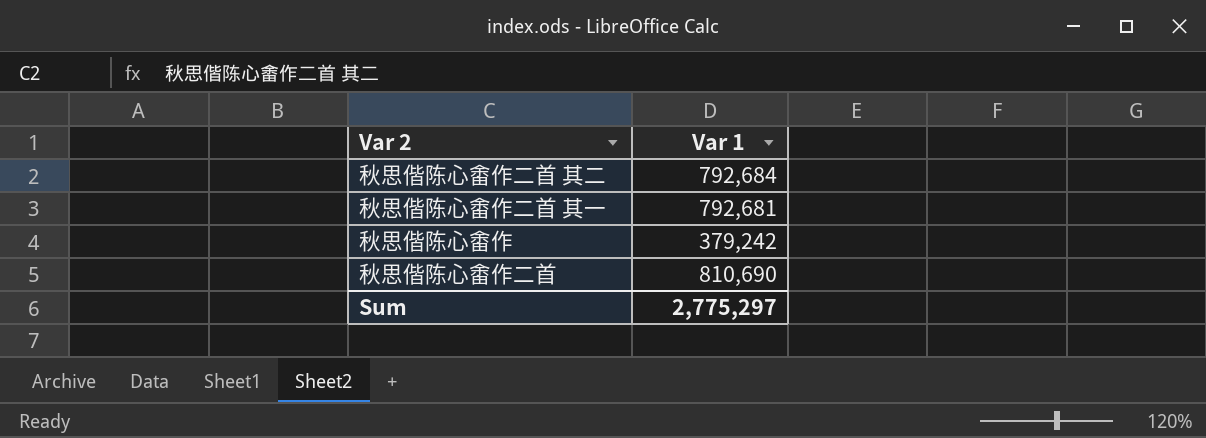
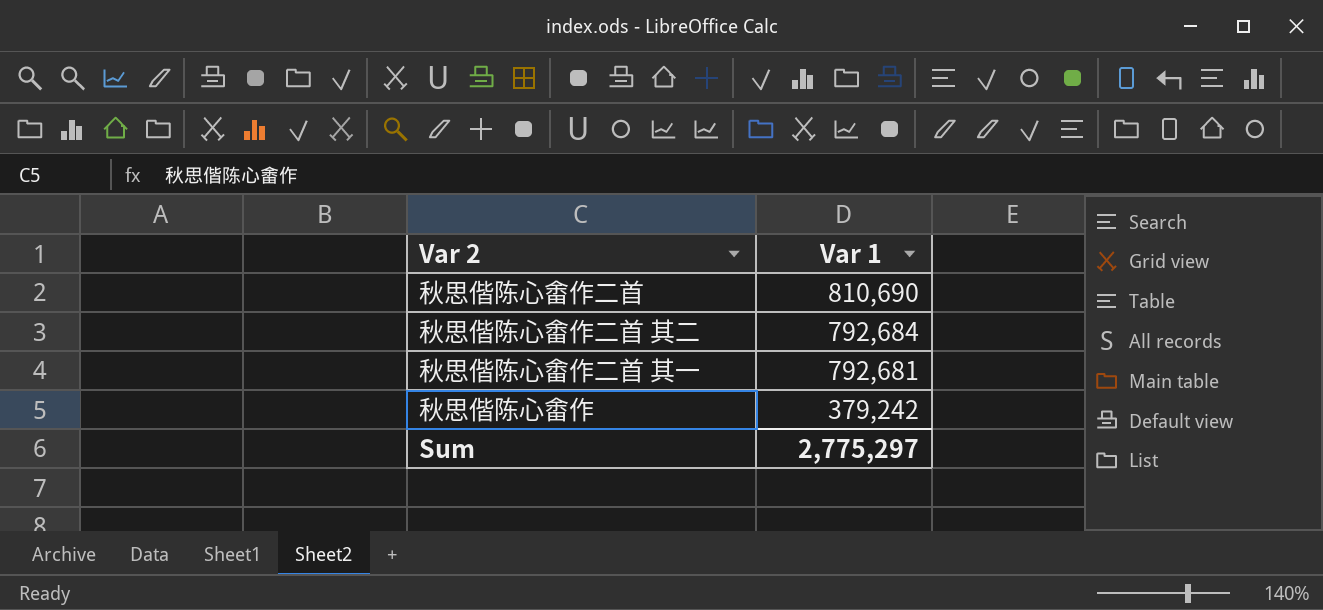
row order: none -> Var 1 descending

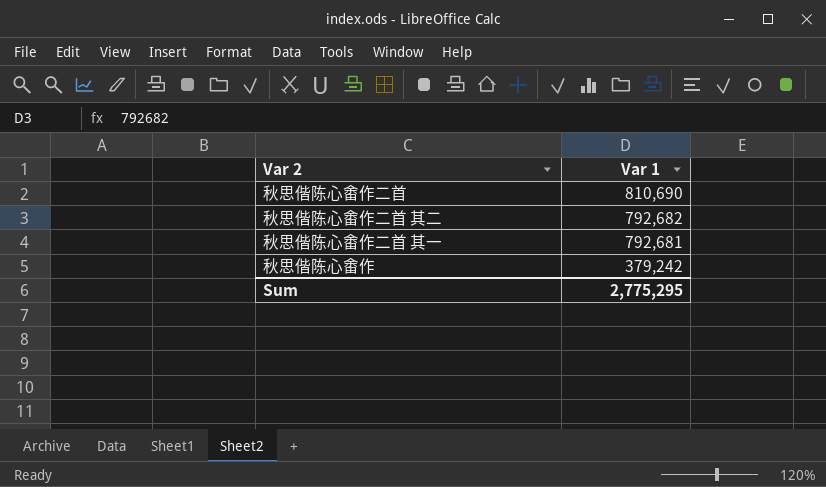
秋思偕陈心畬作二首 其二 | Var 1: 792,684 -> 792,682
Sum | Var 1: 2,775,297 -> 2,775,295

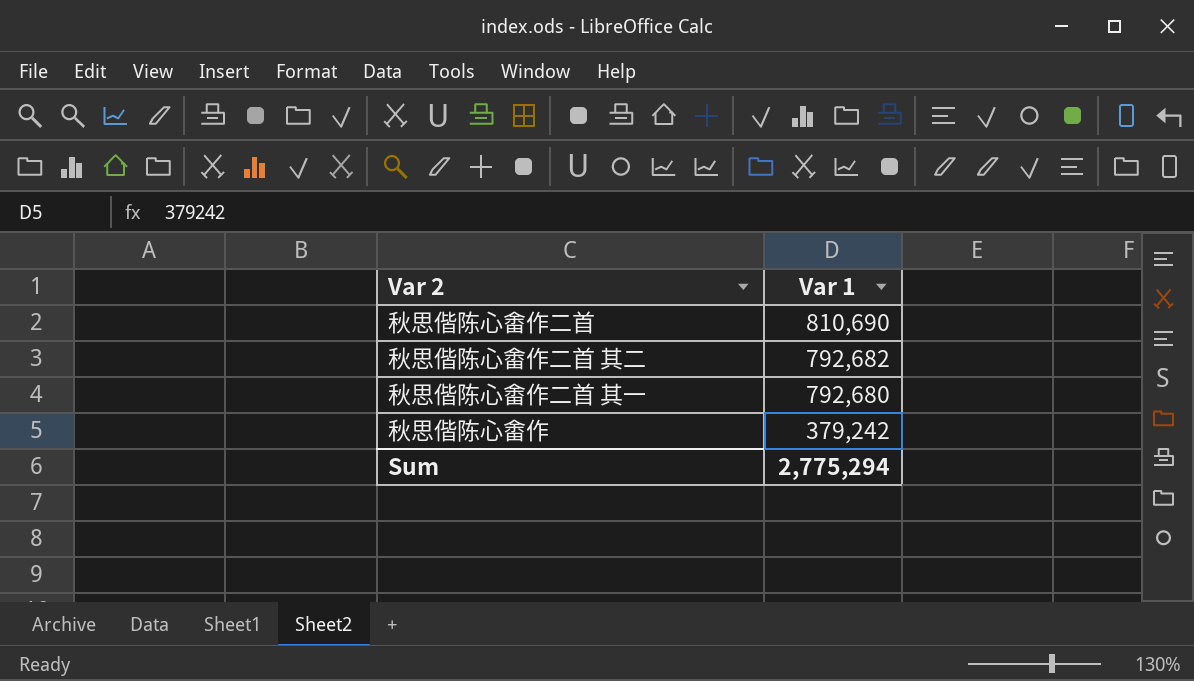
秋思偕陈心畬作二首 其一 | Var 1: 792,681 -> 792,680
Sum | Var 1: 2,775,295 -> 2,775,294

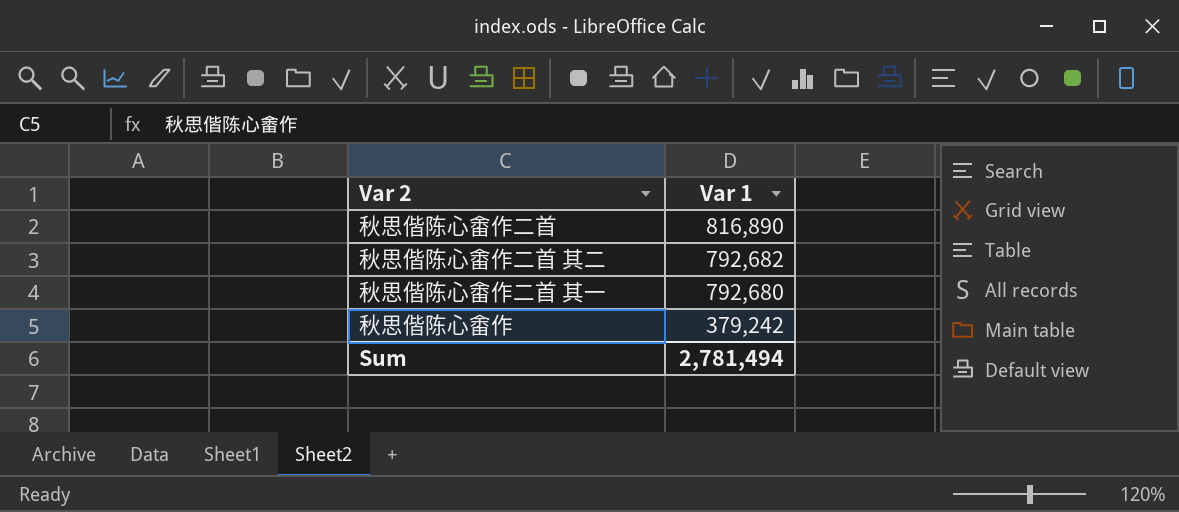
秋思偕陈心畬作二首 | Var 1: 810,690 -> 816,890
Sum | Var 1: 2,775,294 -> 2,781,494

